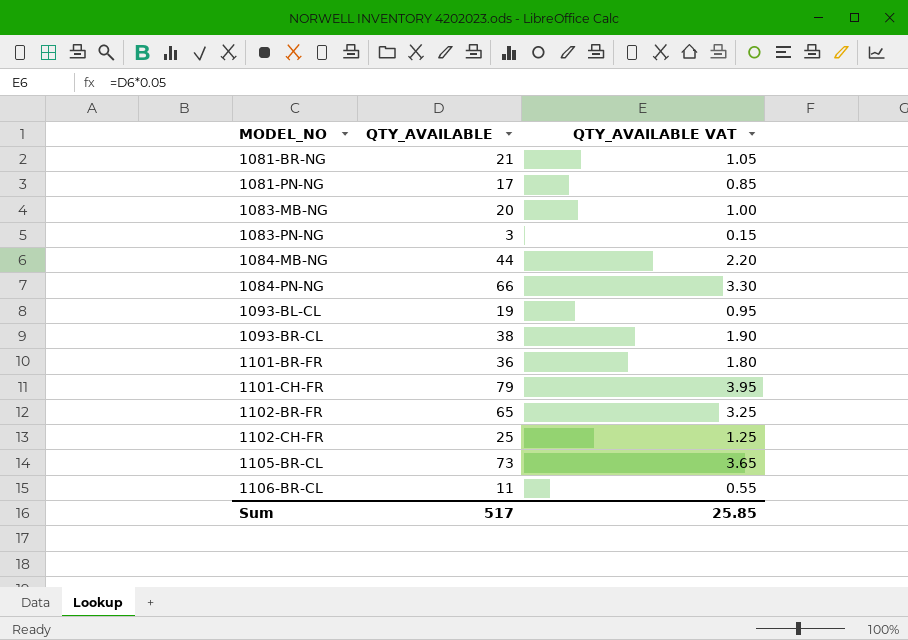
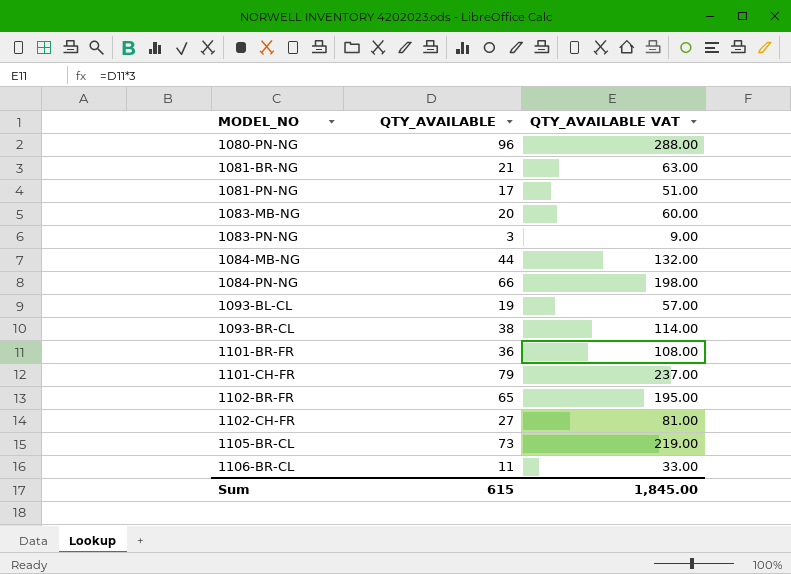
column QTY_AVAILABLE VAT | formula: [QTY_AVAILABLE] * 0.05 -> [QTY_AVAILABLE] * 3
row 1080-PN-NG: none -> 96 | 288.00
1102-CH-FR | QTY_AVAILABLE: 25 -> 27
Sum | QTY_AVAILABLE: 517 -> 615
Sum | QTY_AVAILABLE VAT: 25.85 -> 1,845.00

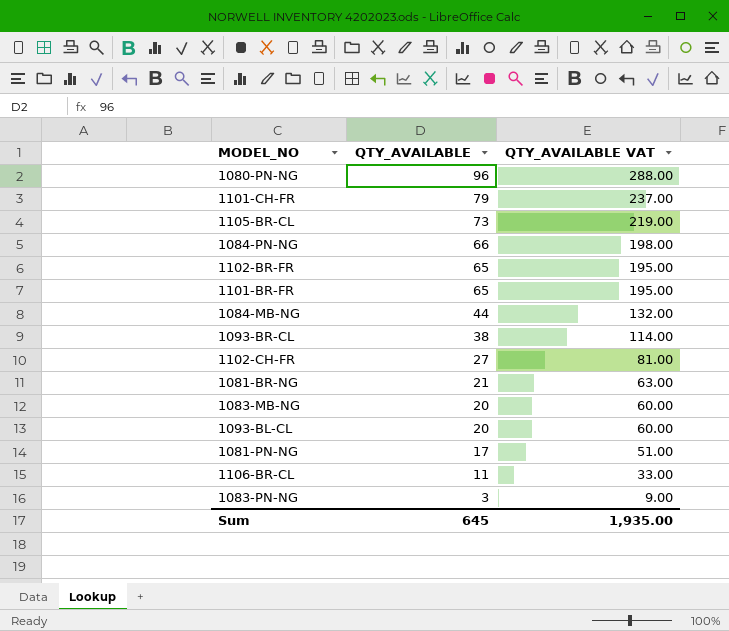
row order: MODEL_NO ascending -> QTY_AVAILABLE descending
1101-BR-FR | QTY_AVAILABLE: 36 -> 65
1101-BR-FR | QTY_AVAILABLE VAT: 108.00 -> 195.00
1093-BL-CL | QTY_AVAILABLE: 19 -> 20
1093-BL-CL | QTY_AVAILABLE VAT: 57.00 -> 60.00
Sum | QTY_AVAILABLE: 615 -> 645
Sum | QTY_AVAILABLE VAT: 1,845.00 -> 1,935.00

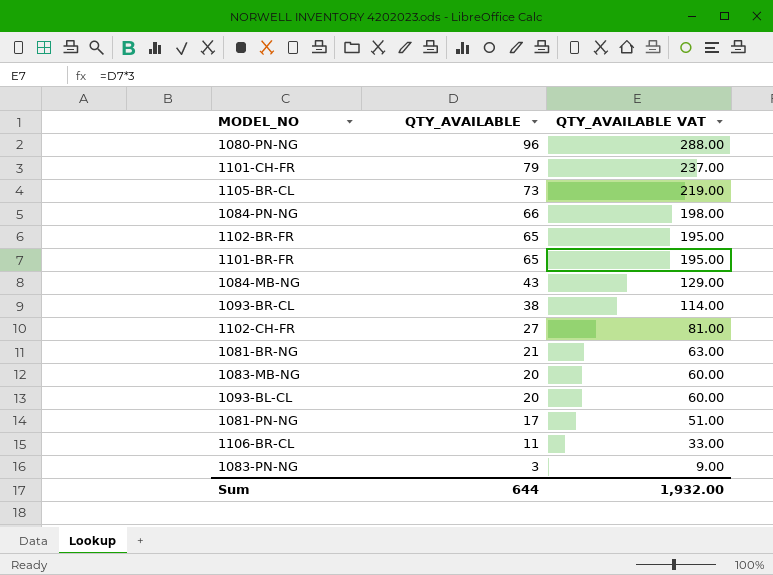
1084-MB-NG | QTY_AVAILABLE: 44 -> 43
1084-MB-NG | QTY_AVAILABLE VAT: 132.00 -> 129.00
Sum | QTY_AVAILABLE: 645 -> 644
Sum | QTY_AVAILABLE VAT: 1,935.00 -> 1,932.00

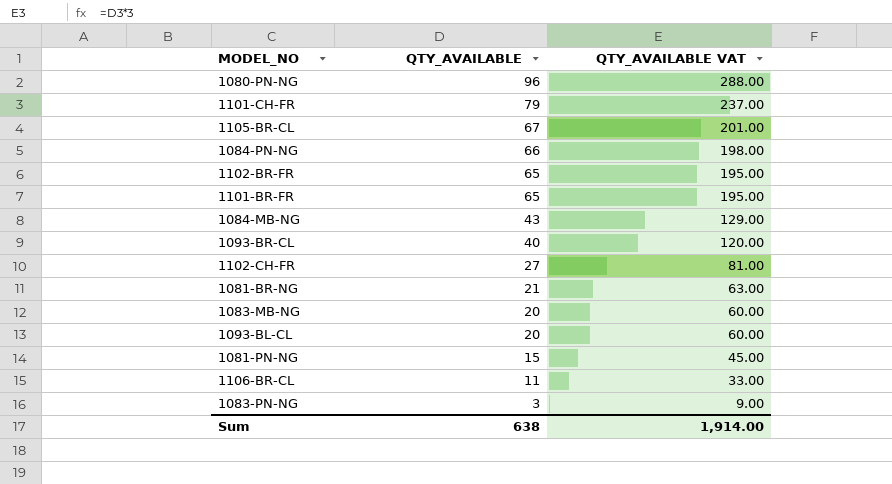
1105-BR-CL | QTY_AVAILABLE: 73 -> 67
1105-BR-CL | QTY_AVAILABLE VAT: 219.00 -> 201.00
1093-BR-CL | QTY_AVAILABLE: 38 -> 40
1093-BR-CL | QTY_AVAILABLE VAT: 114.00 -> 120.00
1081-PN-NG | QTY_AVAILABLE: 17 -> 15
1081-PN-NG | QTY_AVAILABLE VAT: 51.00 -> 45.00
Sum | QTY_AVAILABLE: 644 -> 638
Sum | QTY_AVAILABLE VAT: 1,932.00 -> 1,914.00

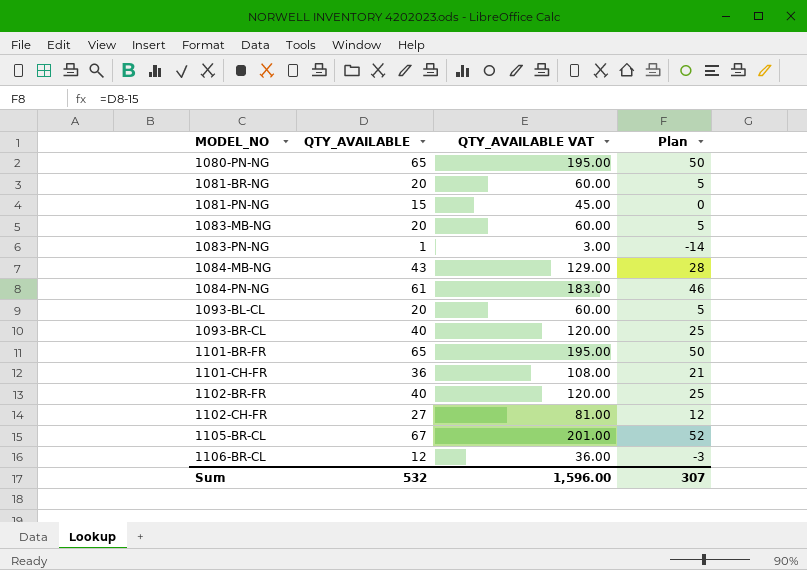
row order: QTY_AVAILABLE descending -> MODEL_NO ascending
column Plan | formula: none -> [QTY_AVAILABLE] - 15
1080-PN-NG | QTY_AVAILABLE: 96 -> 65
1080-PN-NG | QTY_AVAILABLE VAT: 288.00 -> 195.00
1081-BR-NG | QTY_AVAILABLE: 21 -> 20
1081-BR-NG | QTY_AVAILABLE VAT: 63.00 -> 60.00
1083-PN-NG | QTY_AVAILABLE: 3 -> 1
1083-PN-NG | QTY_AVAILABLE VAT: 9.00 -> 3.00
1084-PN-NG | QTY_AVAILABLE: 66 -> 61
1084-PN-NG | QTY_AVAILABLE VAT: 198.00 -> 183.00
1101-CH-FR | QTY_AVAILABLE: 79 -> 36
1101-CH-FR | QTY_AVAILABLE VAT: 237.00 -> 108.00
1102-BR-FR | QTY_AVAILABLE: 65 -> 40
1102-BR-FR | QTY_AVAILABLE VAT: 195.00 -> 120.00
1106-BR-CL | QTY_AVAILABLE: 11 -> 12
1106-BR-CL | QTY_AVAILABLE VAT: 33.00 -> 36.00
Sum | QTY_AVAILABLE: 638 -> 532
Sum | QTY_AVAILABLE VAT: 1,914.00 -> 1,596.00

